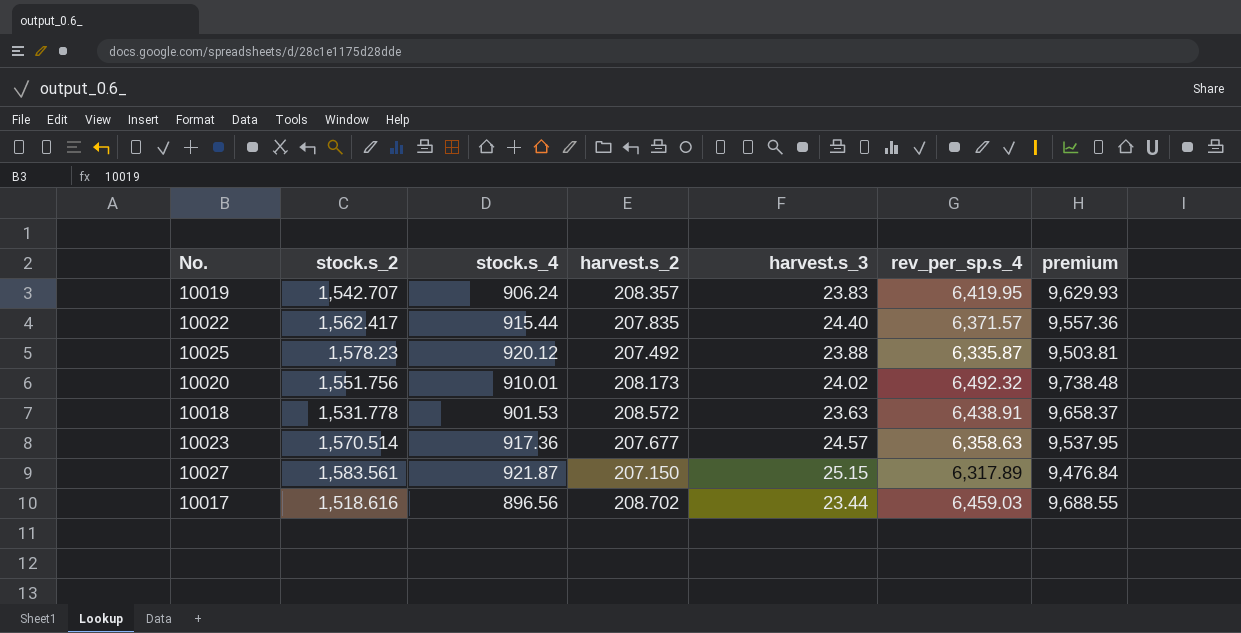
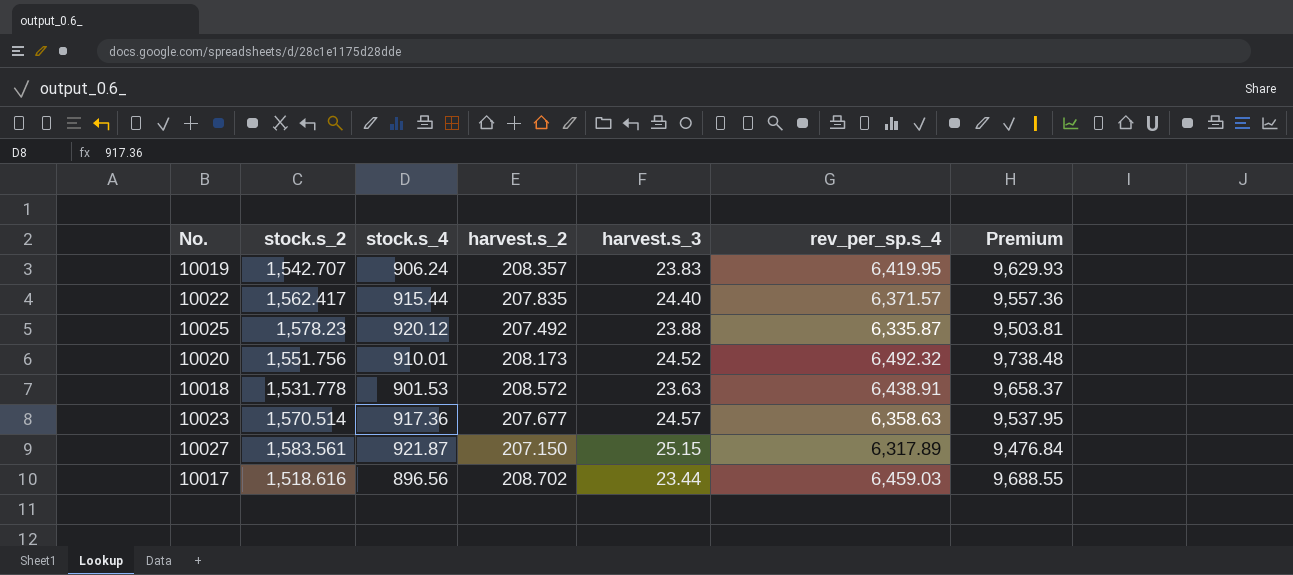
column name: premium -> Premium
10020 | harvest.s_3: 24.02 -> 24.52

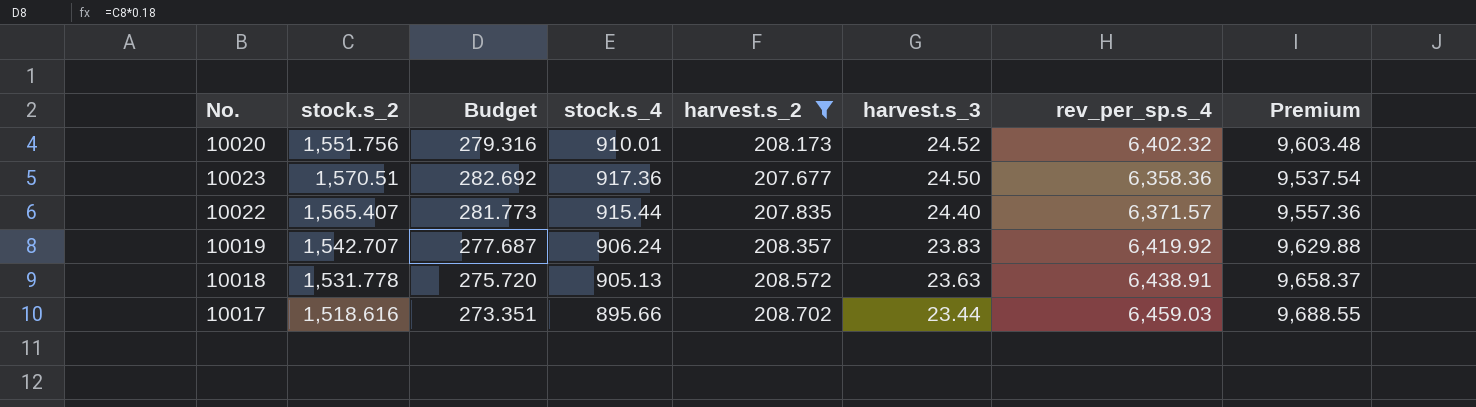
filter: none -> harvest.s_2 >= 207.677
row order: none -> harvest.s_3 descending
column Budget | formula: none -> [stock.s_2] * 0.18
10020 | rev_per_sp.s_4: 6,492.32 -> 6,402.32
10020 | Premium: 9,738.48 -> 9,603.48
10023 | stock.s_2: 1,570.514 -> 1,570.51
10023 | harvest.s_3: 24.57 -> 24.50
10023 | rev_per_sp.s_4: 6,358.63 -> 6,358.36
10023 | Premium: 9,537.95 -> 9,537.54
10022 | stock.s_2: 1,562.417 -> 1,565.407
10019 | rev_per_sp.s_4: 6,419.95 -> 6,419.92
10019 | Premium: 9,629.93 -> 9,629.88
10018 | stock.s_4: 901.53 -> 905.13
10017 | stock.s_4: 896.56 -> 895.66

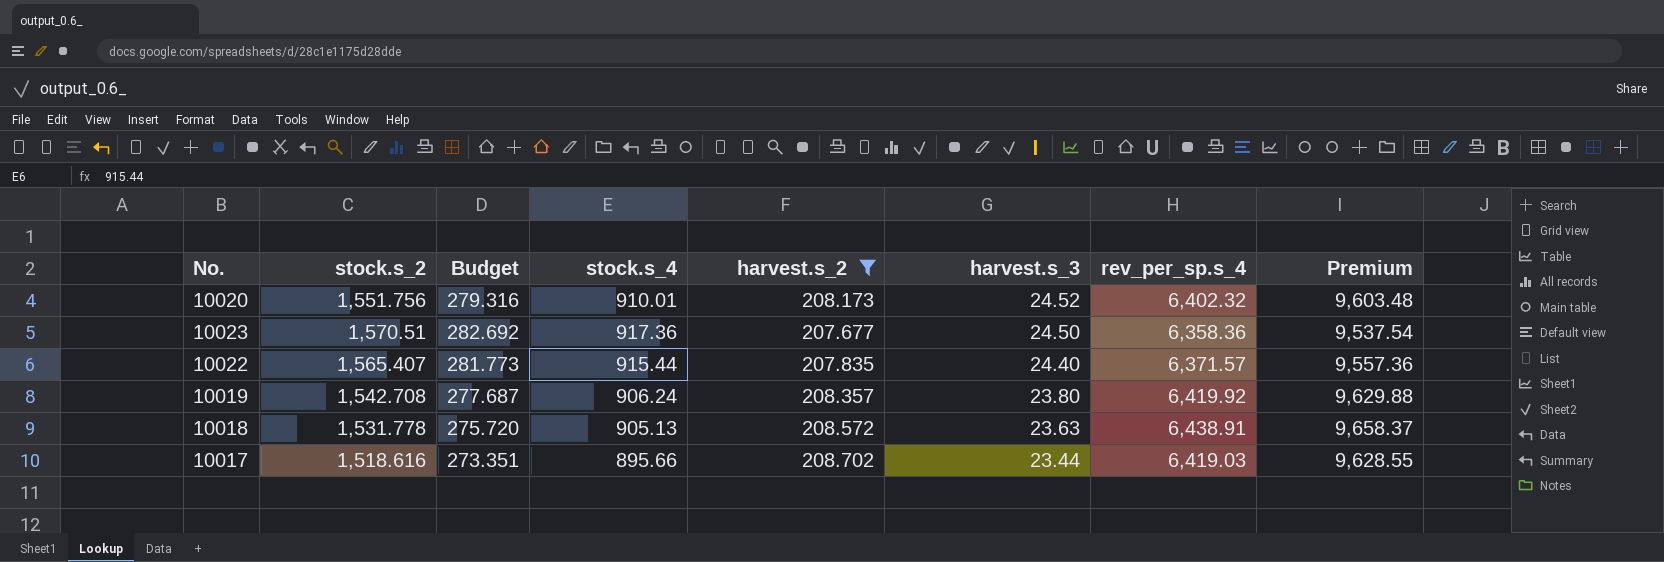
10019 | stock.s_2: 1,542.707 -> 1,542.708
10019 | harvest.s_3: 23.83 -> 23.80
10017 | rev_per_sp.s_4: 6,459.03 -> 6,419.03
10017 | Premium: 9,688.55 -> 9,628.55

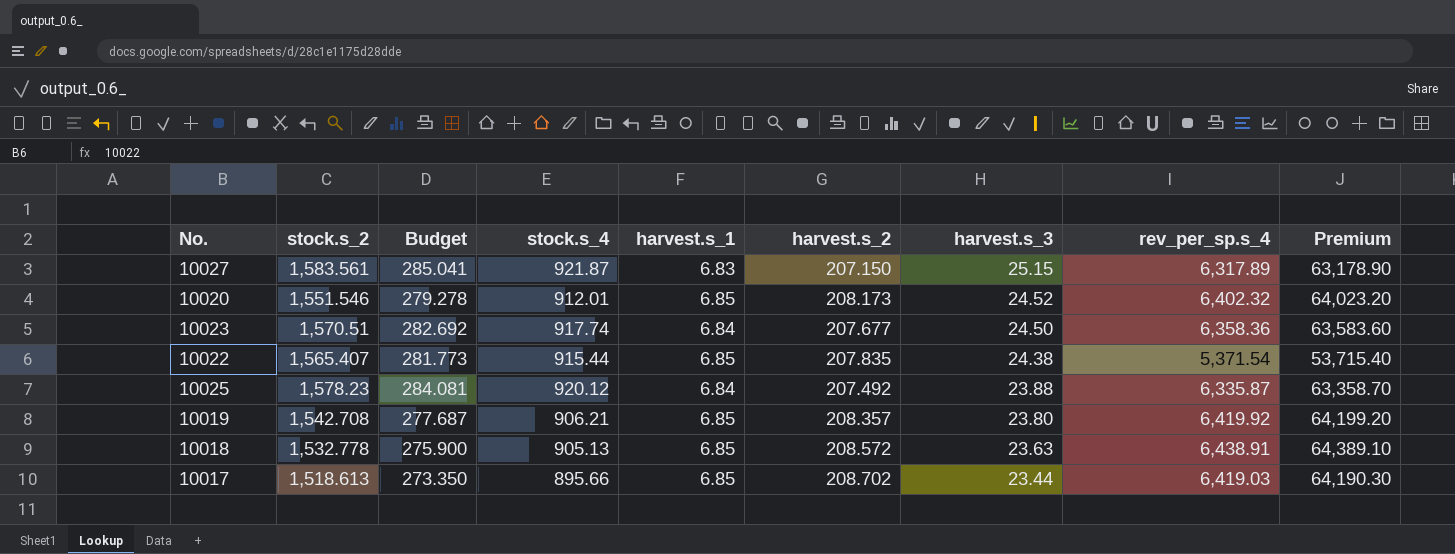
filter: harvest.s_2 >= 207.677 -> none
column harvest.s_1 | position: none -> 5
column Premium | formula: [rev_per_sp.s_4] * 1.5 -> [rev_per_sp.s_4] * 10
10020 | stock.s_2: 1,551.756 -> 1,551.546
10020 | Budget: 279.316 -> 279.278
10020 | stock.s_4: 910.01 -> 912.01
10023 | stock.s_4: 917.36 -> 917.74
10022 | harvest.s_3: 24.40 -> 24.38
10022 | rev_per_sp.s_4: 6,371.57 -> 5,371.54
10019 | stock.s_4: 906.24 -> 906.21
10018 | stock.s_2: 1,531.778 -> 1,532.778
10018 | Budget: 275.720 -> 275.900
10017 | stock.s_2: 1,518.616 -> 1,518.613
10017 | Budget: 273.351 -> 273.350

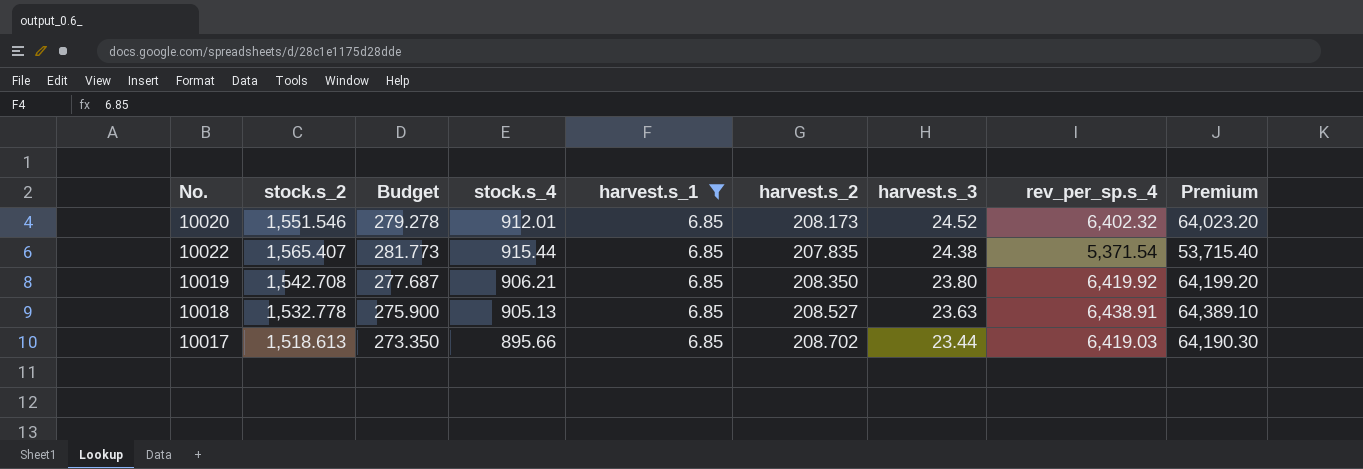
filter: none -> harvest.s_1 = 6.85
10019 | harvest.s_2: 208.357 -> 208.350
10018 | harvest.s_2: 208.572 -> 208.527

